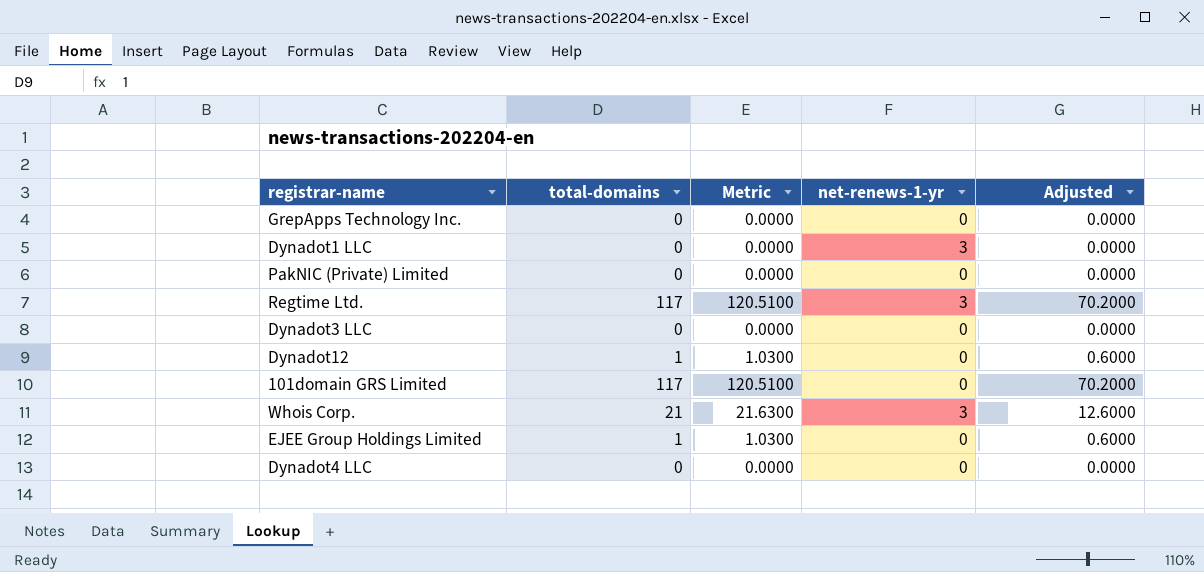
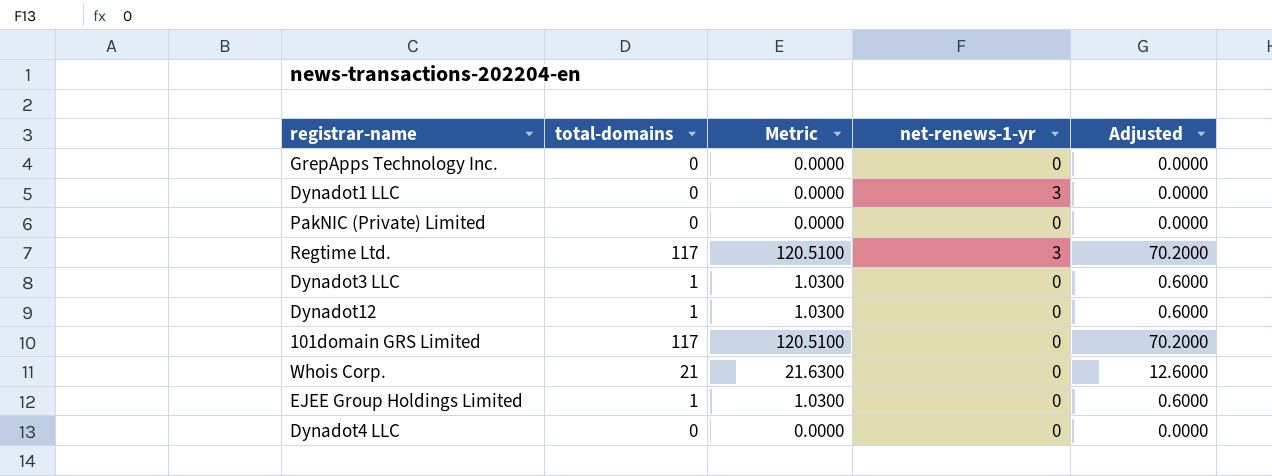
Dynadot3 LLC | total-domains: 0 -> 1
Dynadot3 LLC | Metric: 0.0000 -> 1.0300
Dynadot3 LLC | Adjusted: 0.0000 -> 0.6000
Whois Corp. | net-renews-1-yr: 3 -> 0

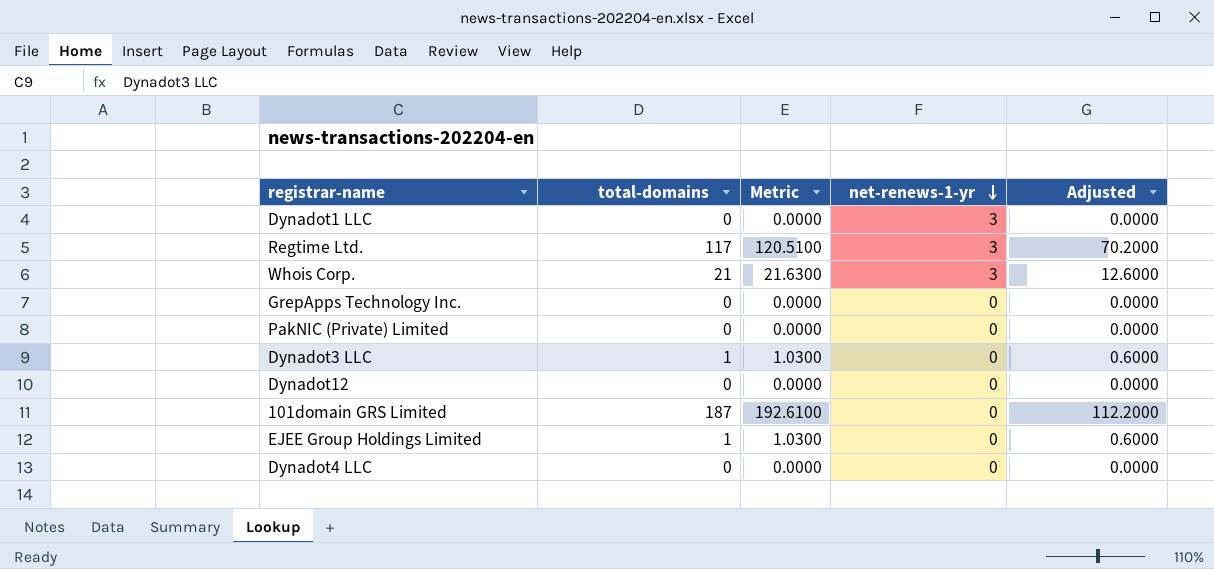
row order: none -> net-renews-1-yr descending
Whois Corp. | net-renews-1-yr: 0 -> 3
Dynadot12 | total-domains: 1 -> 0
Dynadot12 | Metric: 1.0300 -> 0.0000
Dynadot12 | Adjusted: 0.6000 -> 0.0000
101domain GRS Limited | total-domains: 117 -> 187
101domain GRS Limited | Metric: 120.5100 -> 192.6100
101domain GRS Limited | Adjusted: 70.2000 -> 112.2000

